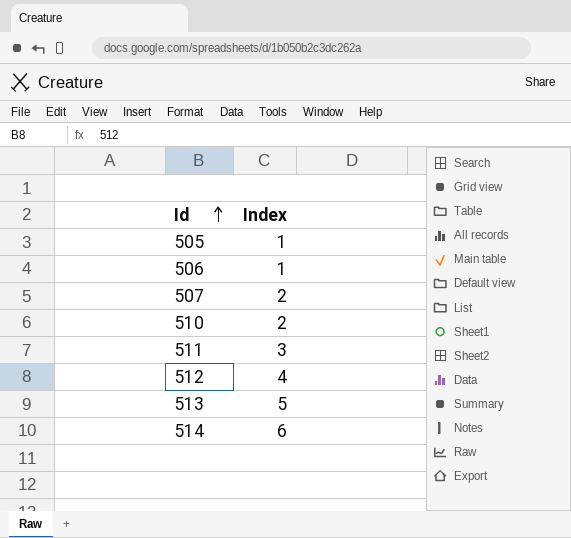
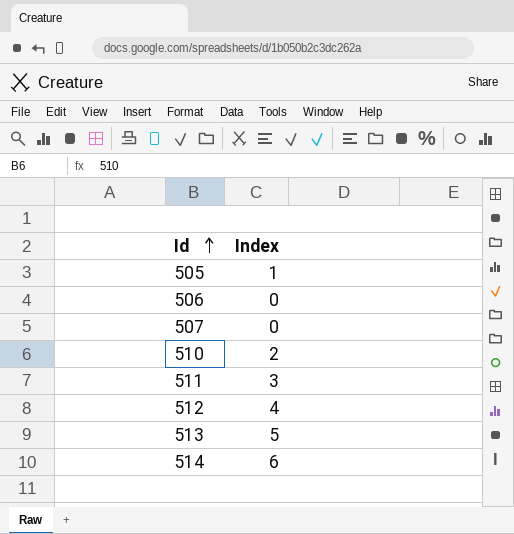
506 | Index: 1 -> 0
507 | Index: 2 -> 0

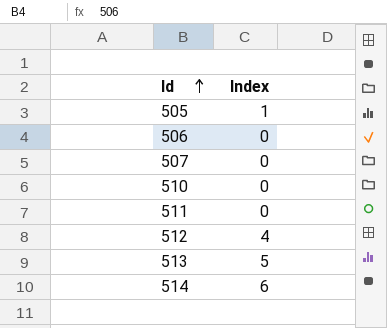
510 | Index: 2 -> 0
511 | Index: 3 -> 0

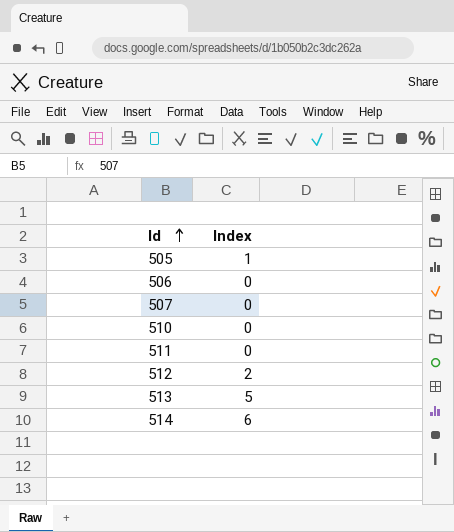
512 | Index: 4 -> 2

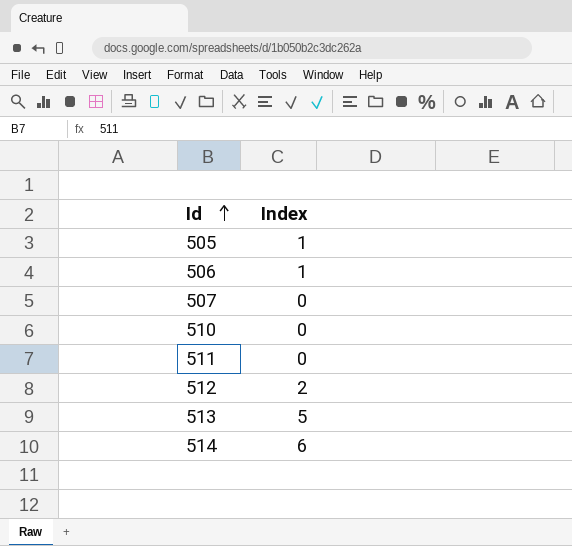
506 | Index: 0 -> 1

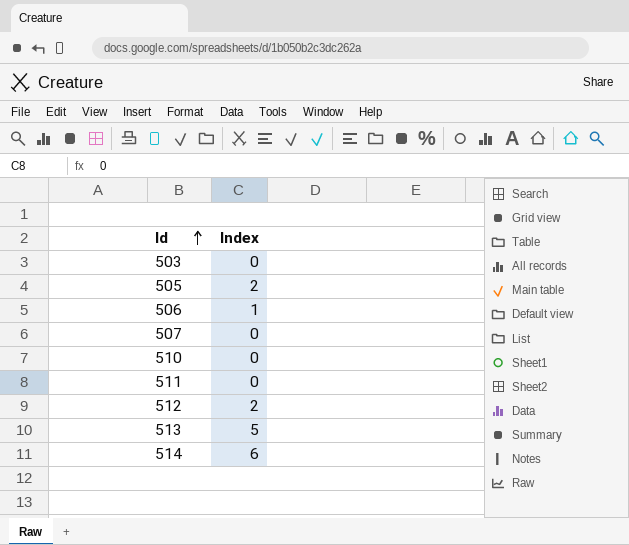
row 503: none -> 0
505 | Index: 1 -> 2

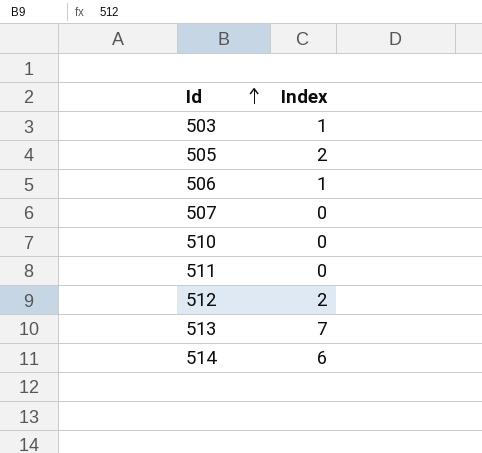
503 | Index: 0 -> 1
513 | Index: 5 -> 7

